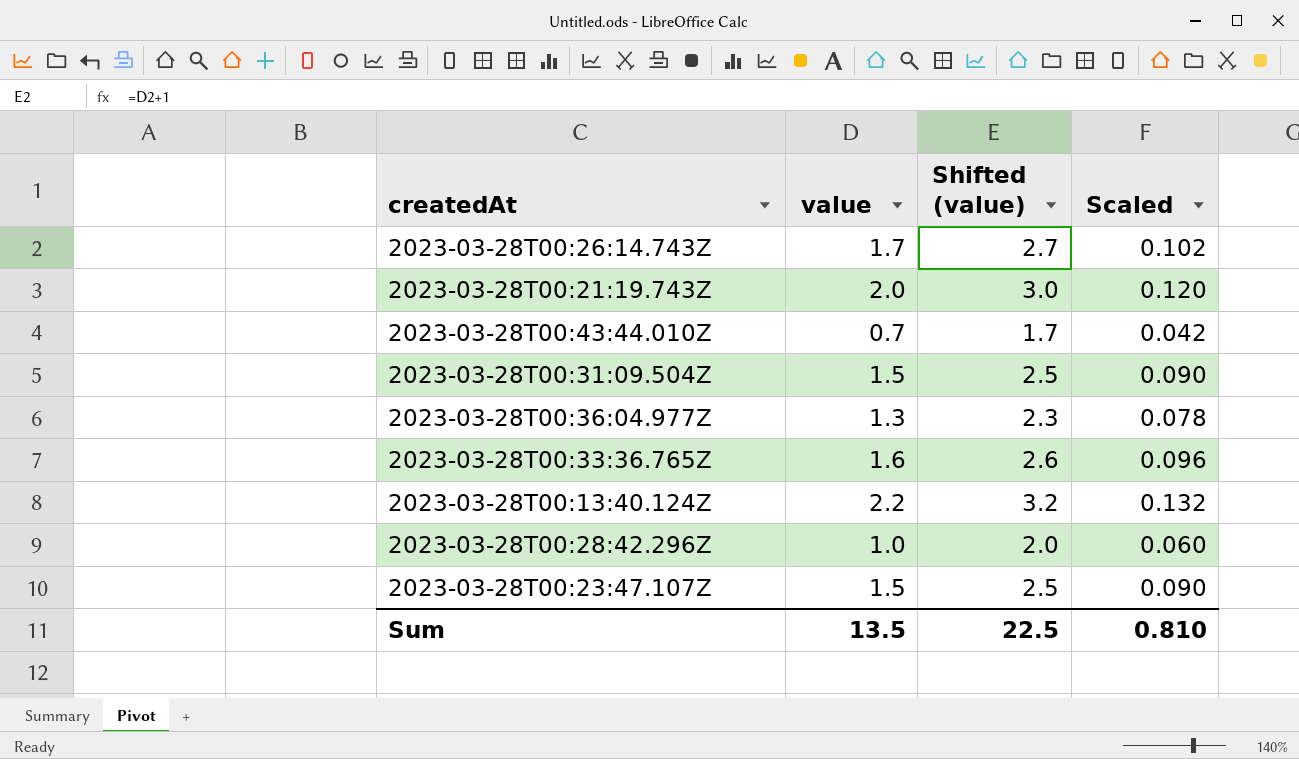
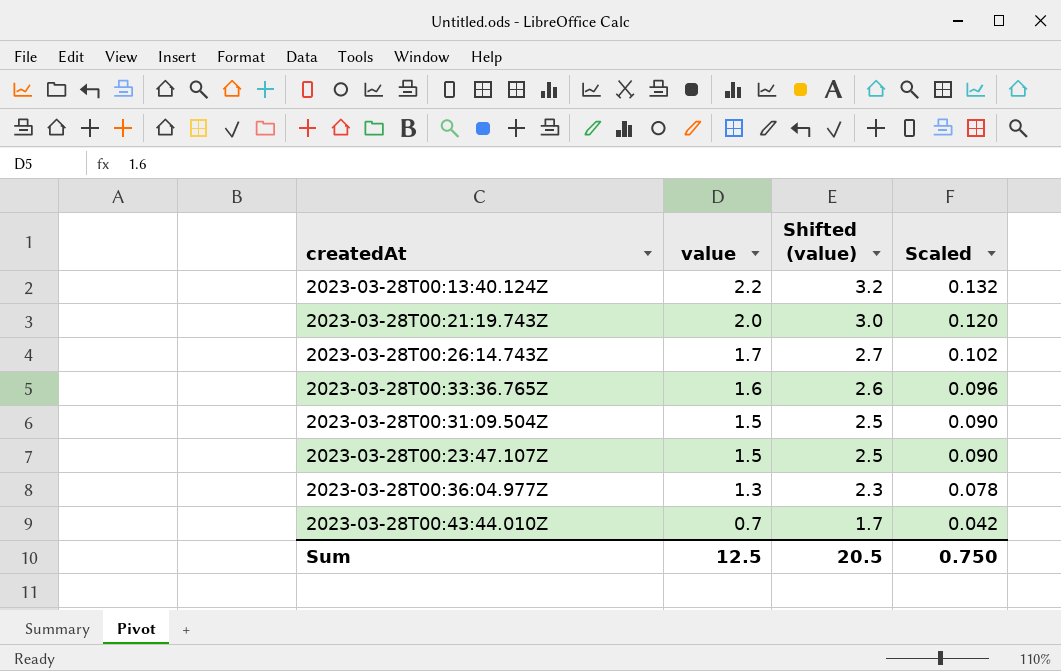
row order: none -> value descending
row 2023-03-28T00:28:42.296Z: 1.0 | 2.0 | 0.060 -> none
Sum | value: 13.5 -> 12.5
Sum | Shifted (value): 22.5 -> 20.5
Sum | Scaled: 0.810 -> 0.750

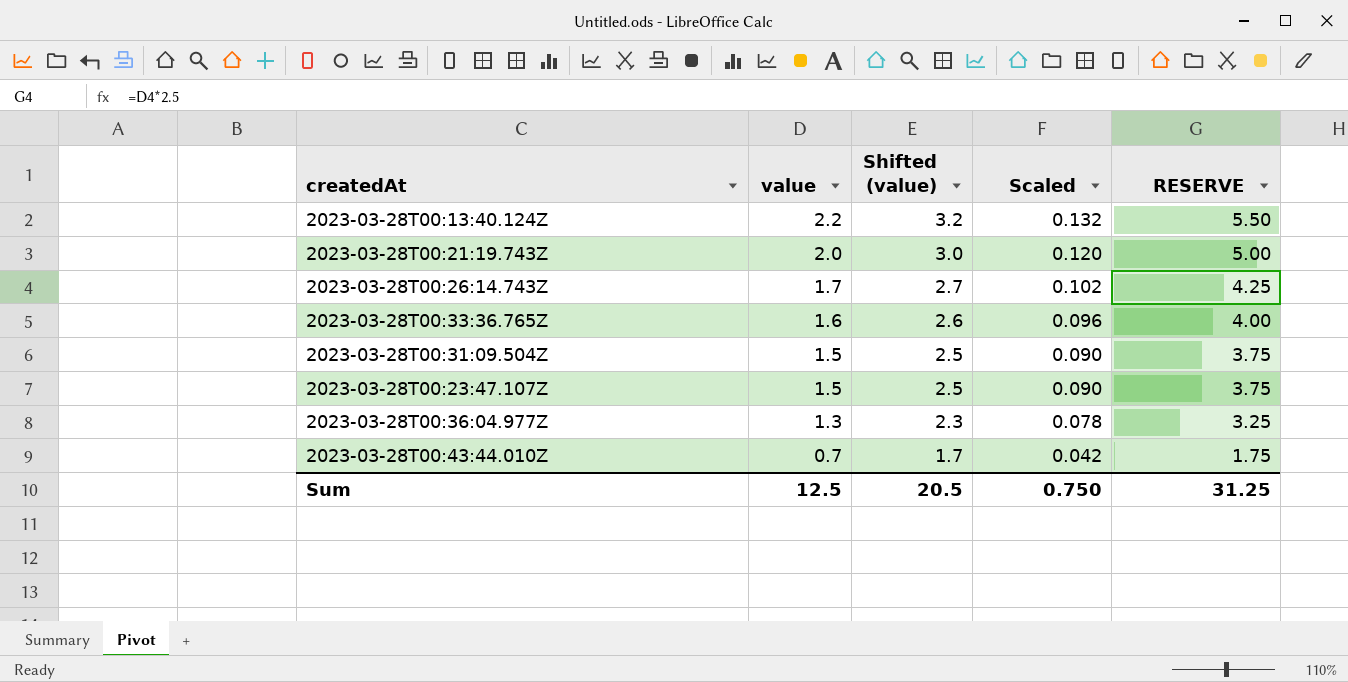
column RESERVE | formula: none -> [value] * 2.5

